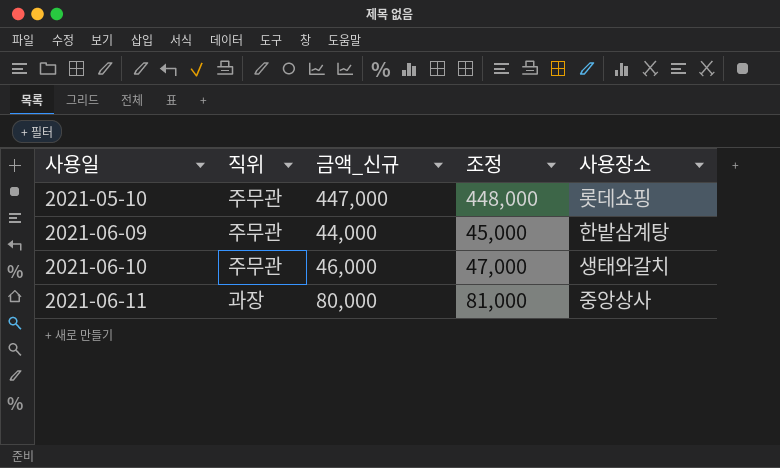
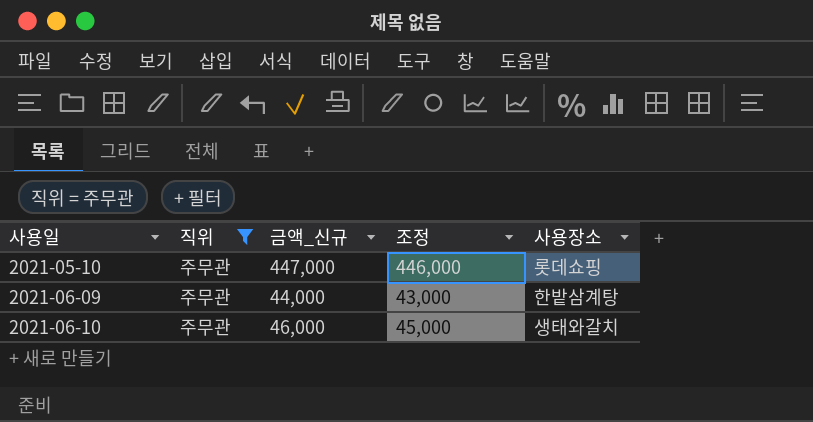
filter: none -> 직위 = 주무관
column 조정 | formula: [금액_신규] + 1000 -> [금액_신규] - 1000

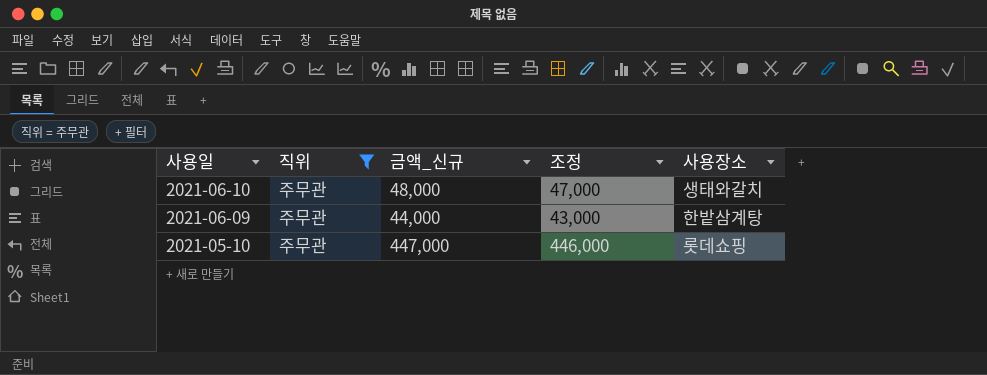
row order: 사용일 ascending -> 사용일 descending
2021-06-10 | 금액_신규: 46,000 -> 48,000
2021-06-10 | 조정: 45,000 -> 47,000

